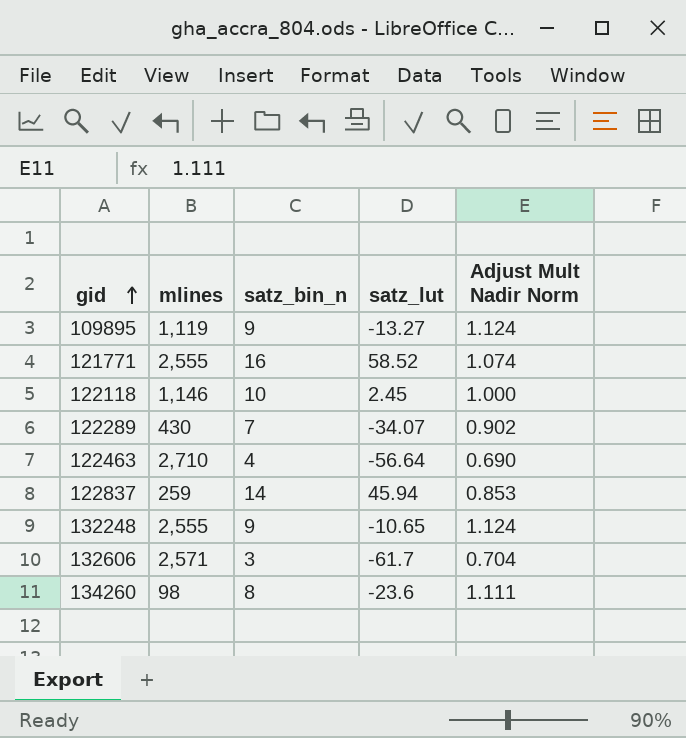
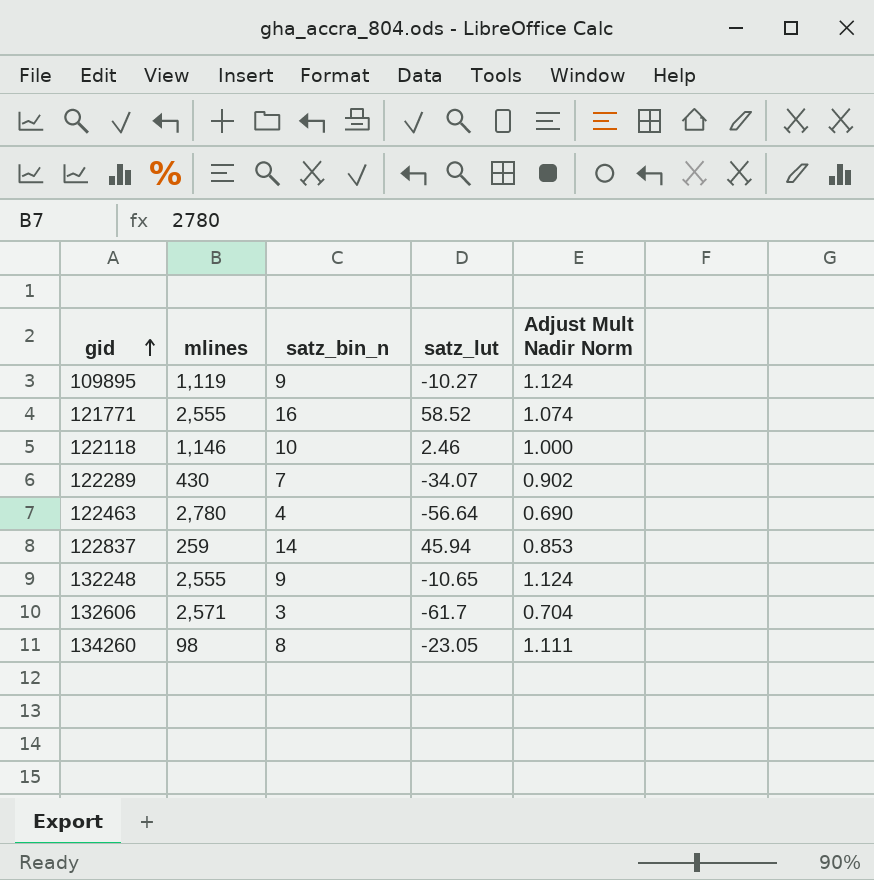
109895 | satz_lut: -13.27 -> -10.27
122118 | satz_lut: 2.45 -> 2.46
122463 | mlines: 2,710 -> 2,780
134260 | satz_lut: -23.6 -> -23.05

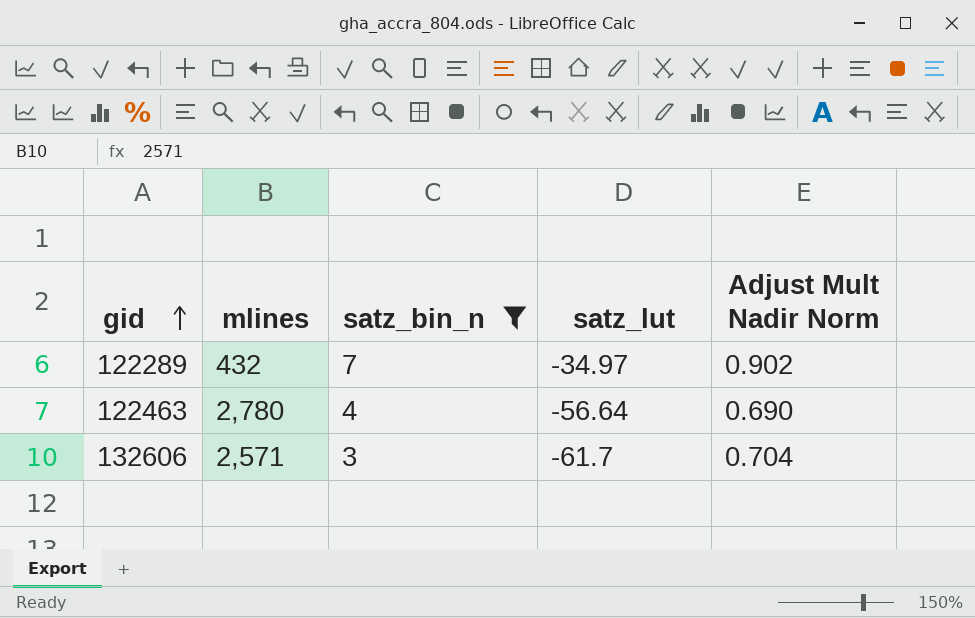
filter: none -> satz_bin_n <= 7
122289 | mlines: 430 -> 432
122289 | satz_lut: -34.07 -> -34.97

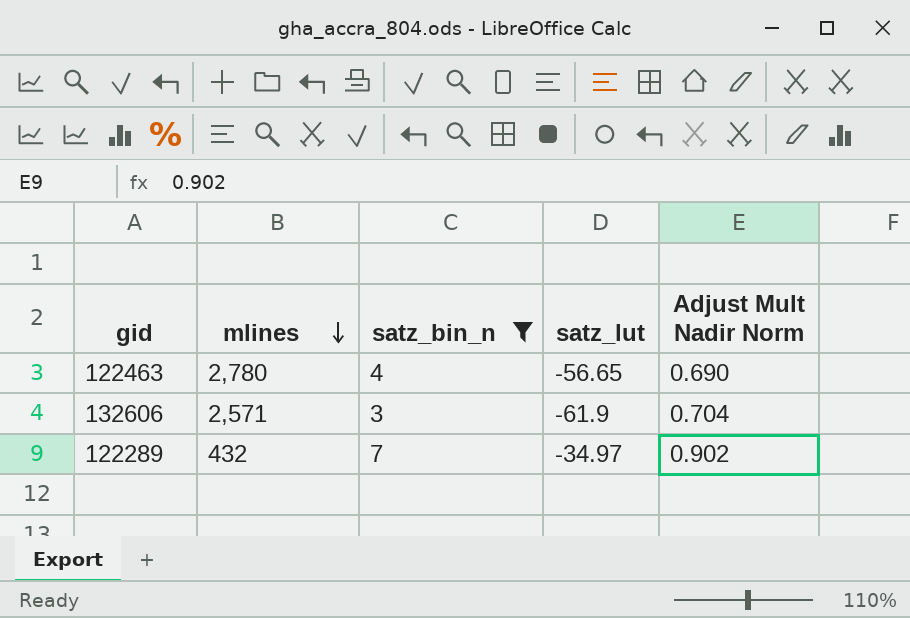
row order: gid ascending -> mlines descending
122463 | satz_lut: -56.64 -> -56.65
132606 | satz_lut: -61.7 -> -61.9

